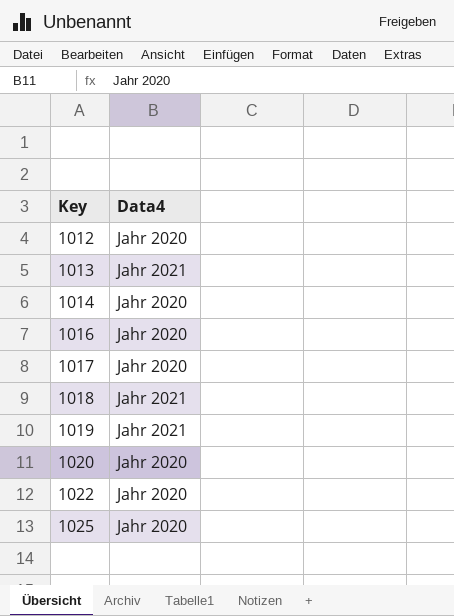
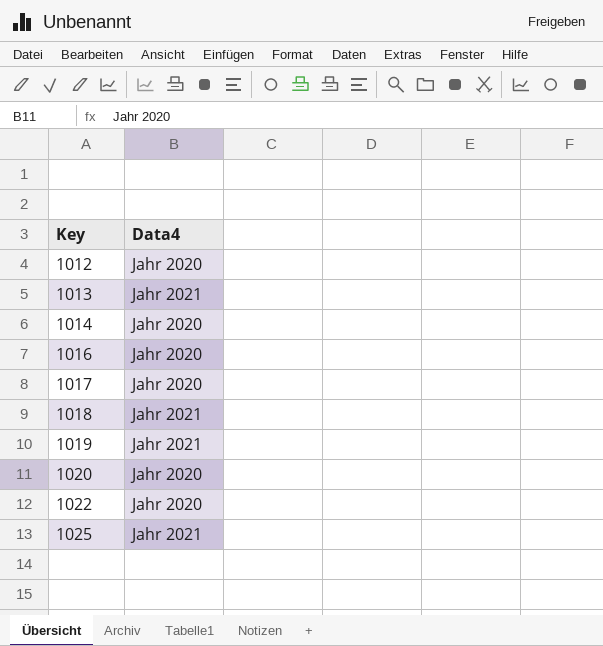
1025 | Data4: Jahr 2020 -> Jahr 2021

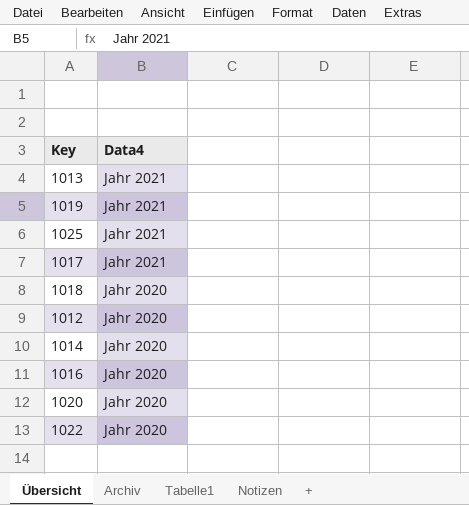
row order: Key ascending -> Data4 descending
1017 | Data4: Jahr 2020 -> Jahr 2021
1018 | Data4: Jahr 2021 -> Jahr 2020

